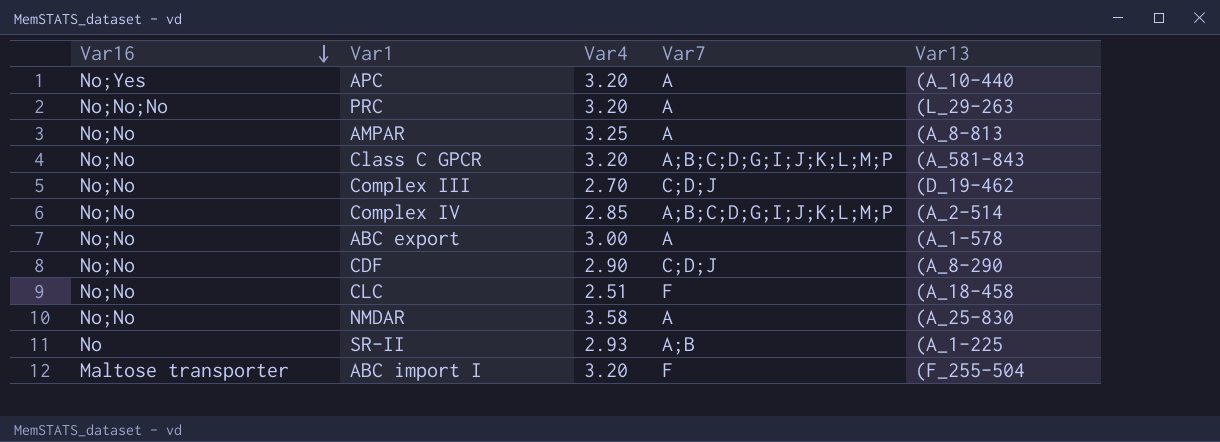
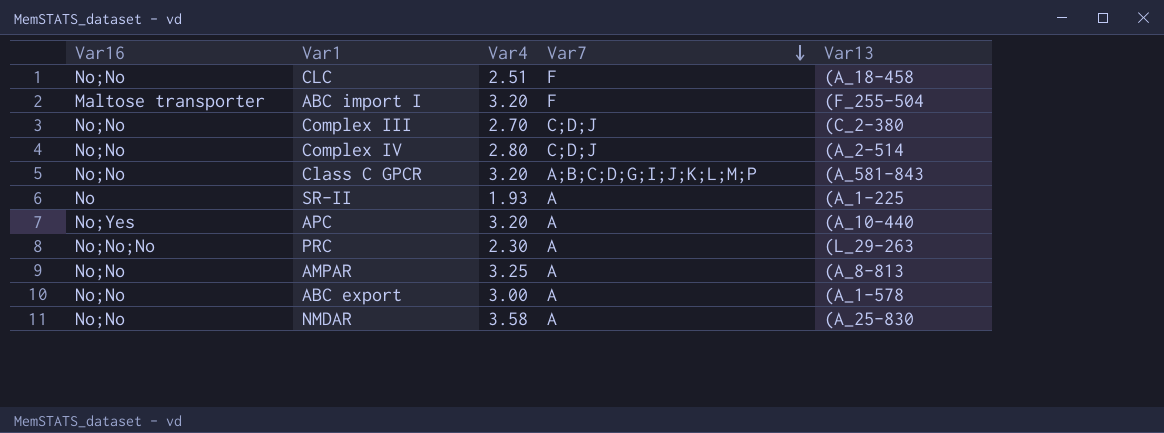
row order: Var16 descending -> Var7 descending
row CDF: No;No | 2.90 | C;D;J | (A_8-290 -> none
Complex III | Var13: (D_19-462 -> (C_2-380
Complex IV | Var4: 2.85 -> 2.80
Complex IV | Var7: A;B;C;D;G;I;J;K;L;M;P -> C;D;J
SR-II | Var4: 2.93 -> 1.93
SR-II | Var7: A;B -> A
PRC | Var4: 3.20 -> 2.30

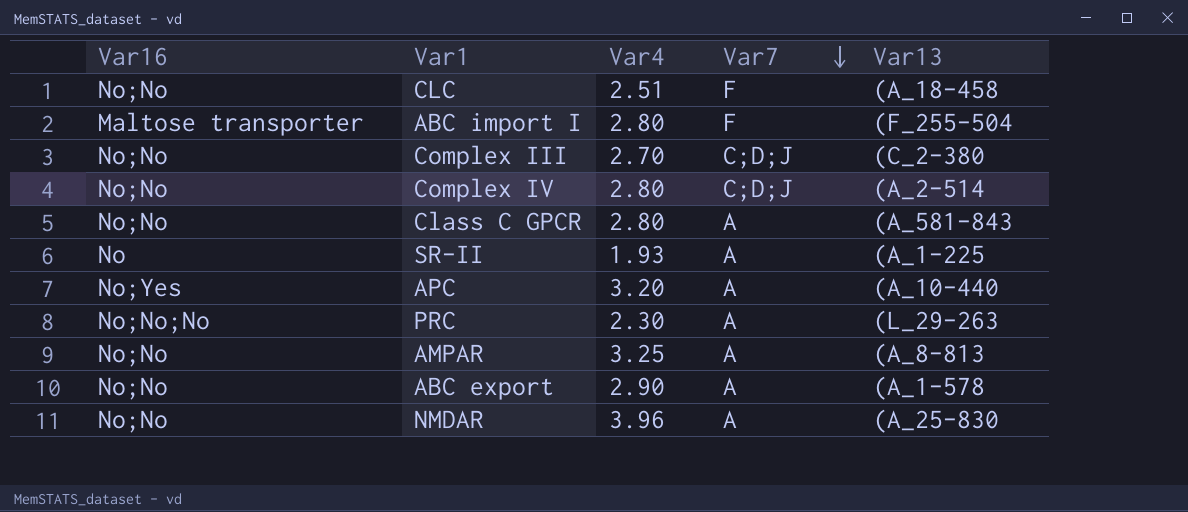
ABC import I | Var4: 3.20 -> 2.80
Class C GPCR | Var4: 3.20 -> 2.80
Class C GPCR | Var7: A;B;C;D;G;I;J;K;L;M;P -> A
ABC export | Var4: 3.00 -> 2.90
NMDAR | Var4: 3.58 -> 3.96

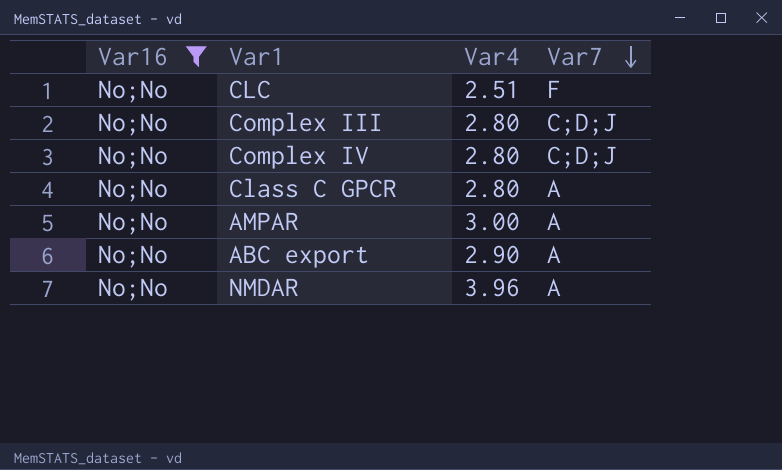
filter: none -> Var16 = No;No
column Var13 | position: 5 -> none
Complex III | Var4: 2.70 -> 2.80
AMPAR | Var4: 3.25 -> 3.00

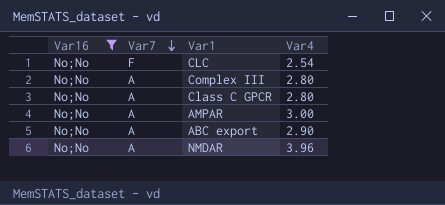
column Var7 | position: 4 -> 2
row Complex IV: No;No | 2.80 | C;D;J -> none
CLC | Var4: 2.51 -> 2.54
Complex III | Var7: C;D;J -> A

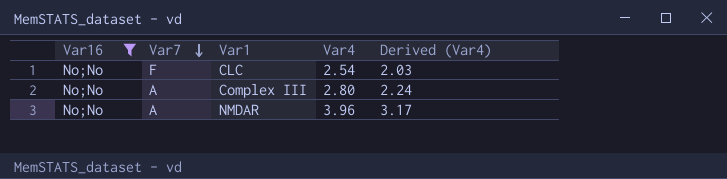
column Derived (Var4) | formula: none -> [Var4] * 0.8
row Class C GPCR: No;No | A | 2.80 -> none
row AMPAR: No;No | A | 3.00 -> none
row ABC export: No;No | A | 2.90 -> none

